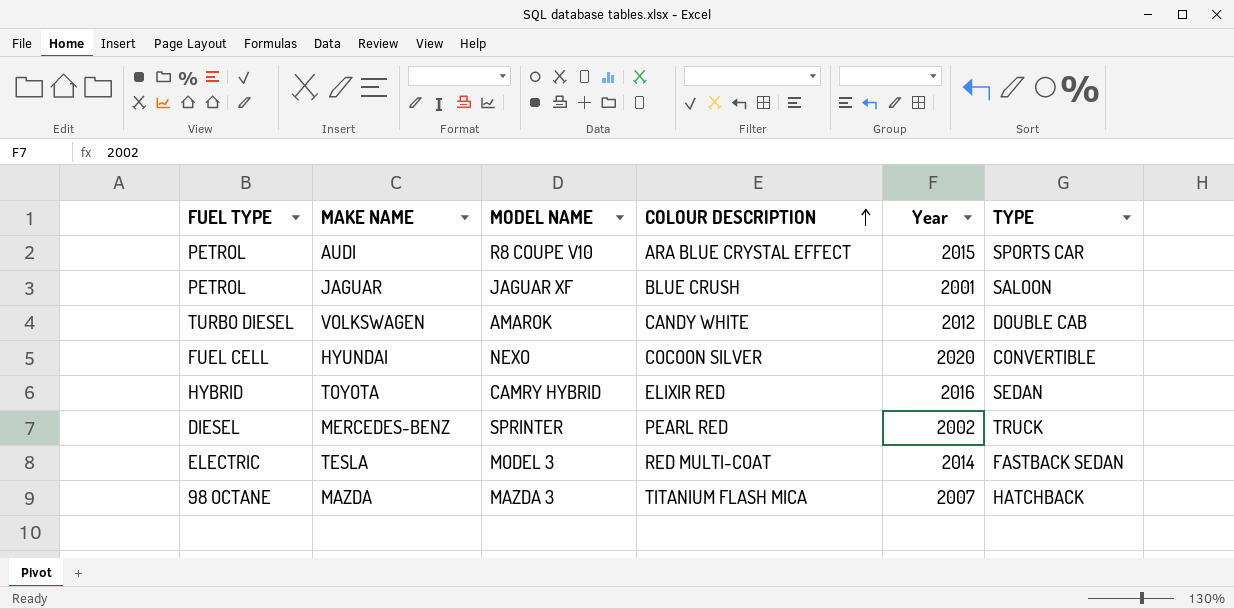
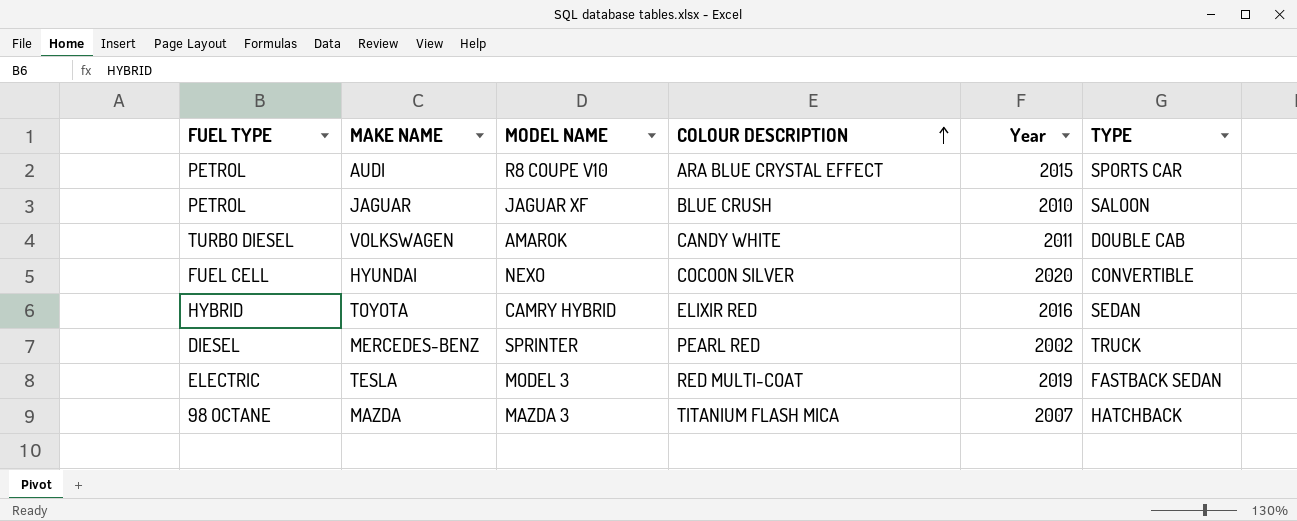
JAGUAR | Year: 2001 -> 2010
VOLKSWAGEN | Year: 2012 -> 2011
TESLA | Year: 2014 -> 2019

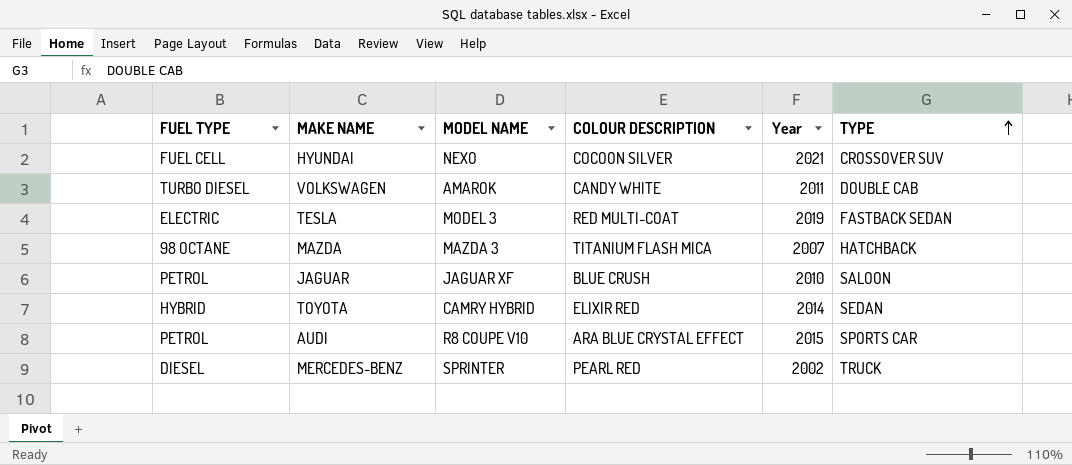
row order: COLOUR DESCRIPTION ascending -> TYPE ascending
HYUNDAI | Year: 2020 -> 2021
HYUNDAI | TYPE: CONVERTIBLE -> CROSSOVER SUV
TOYOTA | Year: 2016 -> 2014

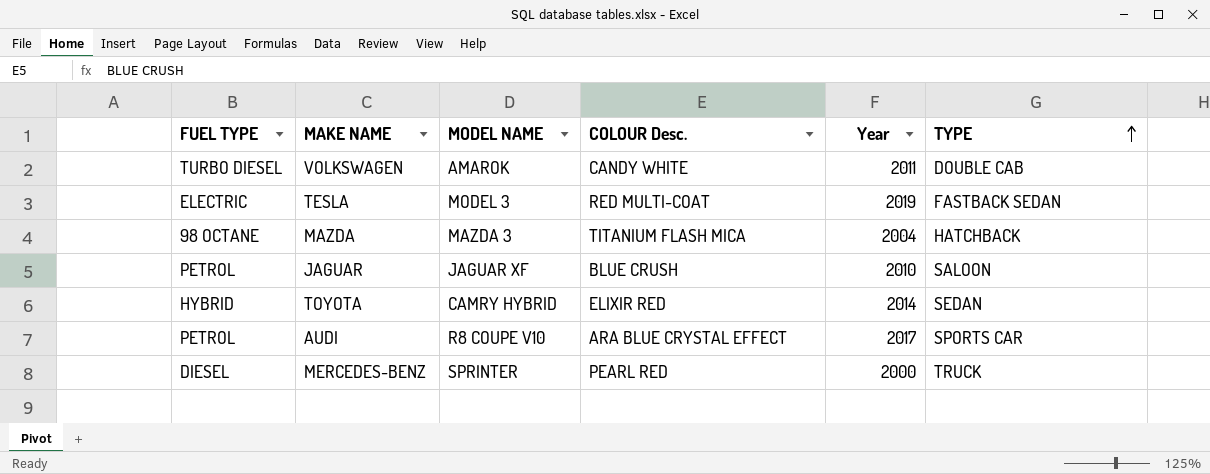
column name: COLOUR DESCRIPTION -> COLOUR Desc.
row HYUNDAI: FUEL CELL | NEXO | COCOON SILVER | 2021 | CROSSOVER SUV -> none
MAZDA | Year: 2007 -> 2004
AUDI | Year: 2015 -> 2017
MERCEDES-BENZ | Year: 2002 -> 2000

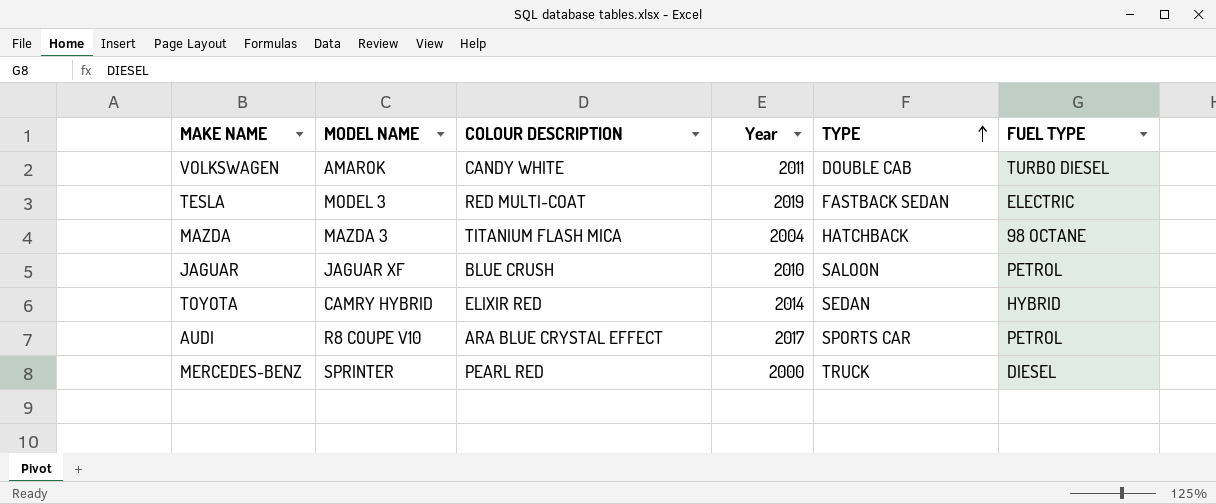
column name: COLOUR Desc. -> COLOUR DESCRIPTION
column FUEL TYPE | position: 1 -> 6

